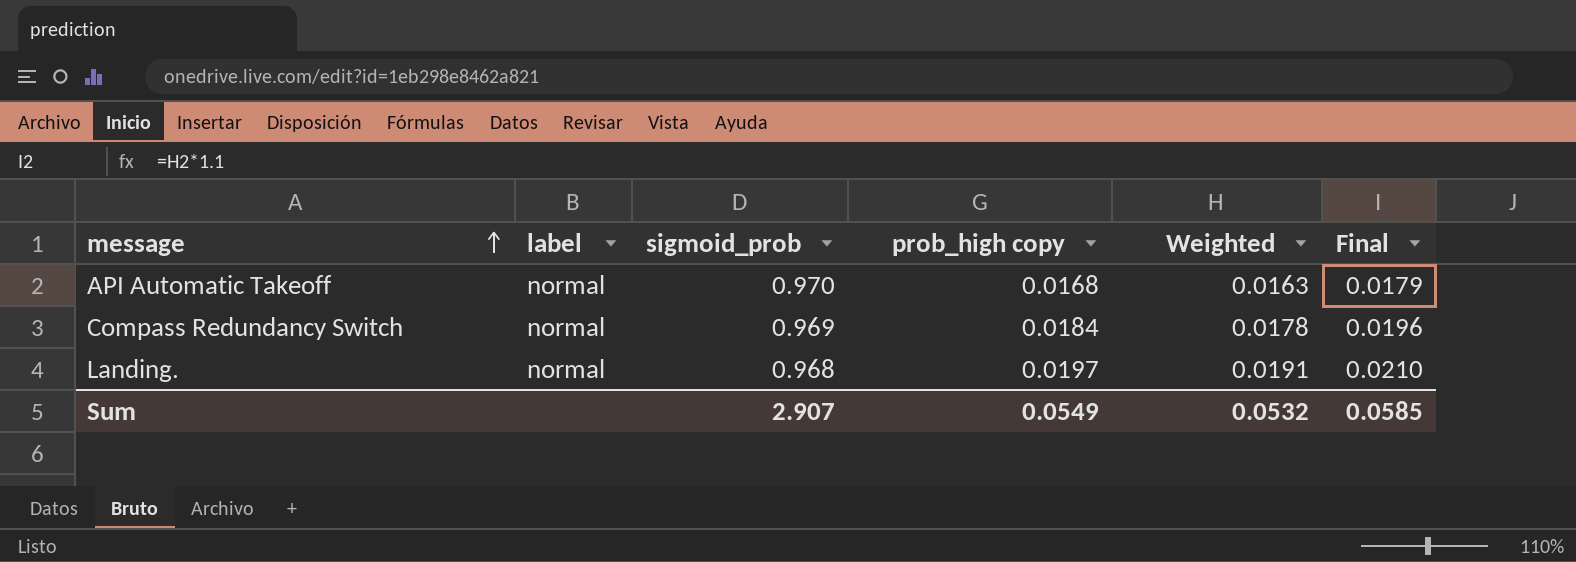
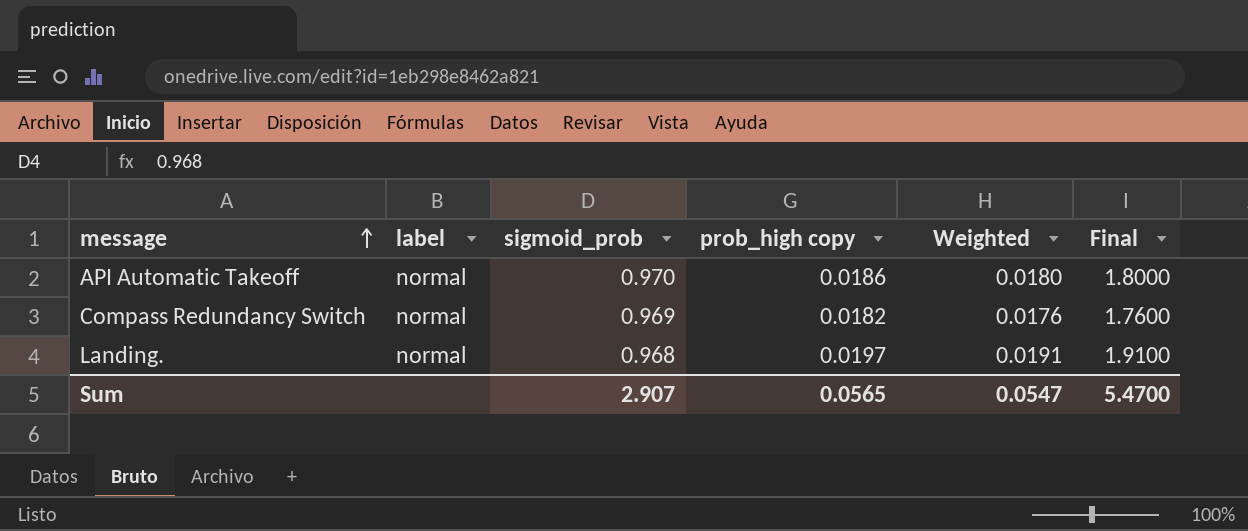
column Final | formula: [Weighted] * 1.1 -> [Weighted] * 100
API Automatic Takeoff | prob_high copy: 0.0168 -> 0.0186
API Automatic Takeoff | Weighted: 0.0163 -> 0.0180
Compass Redundancy Switch | prob_high copy: 0.0184 -> 0.0182
Compass Redundancy Switch | Weighted: 0.0178 -> 0.0176
Sum | prob_high copy: 0.0549 -> 0.0565
Sum | Weighted: 0.0532 -> 0.0547
Sum | Final: 0.0585 -> 5.4700

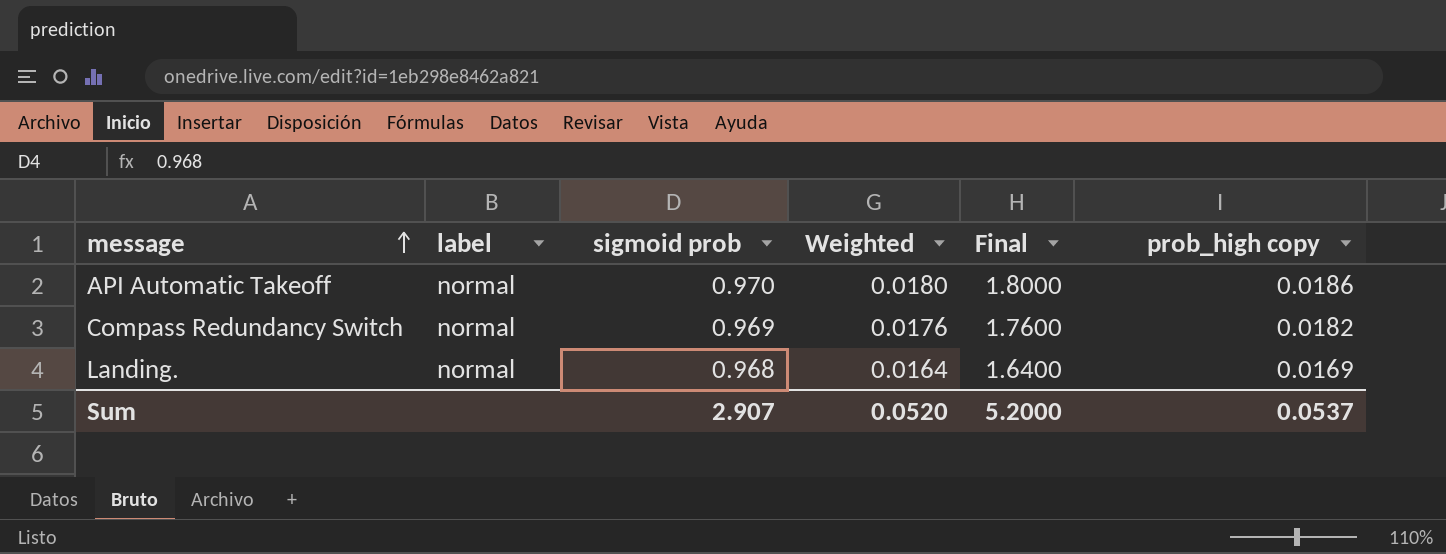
column name: sigmoid_prob -> sigmoid prob
column prob_high copy | position: 4 -> 6
Landing. | Weighted: 0.0191 -> 0.0164
Landing. | Final: 1.9100 -> 1.6400
Landing. | prob_high copy: 0.0197 -> 0.0169
Sum | Weighted: 0.0547 -> 0.0520
Sum | Final: 5.4700 -> 5.2000
Sum | prob_high copy: 0.0565 -> 0.0537

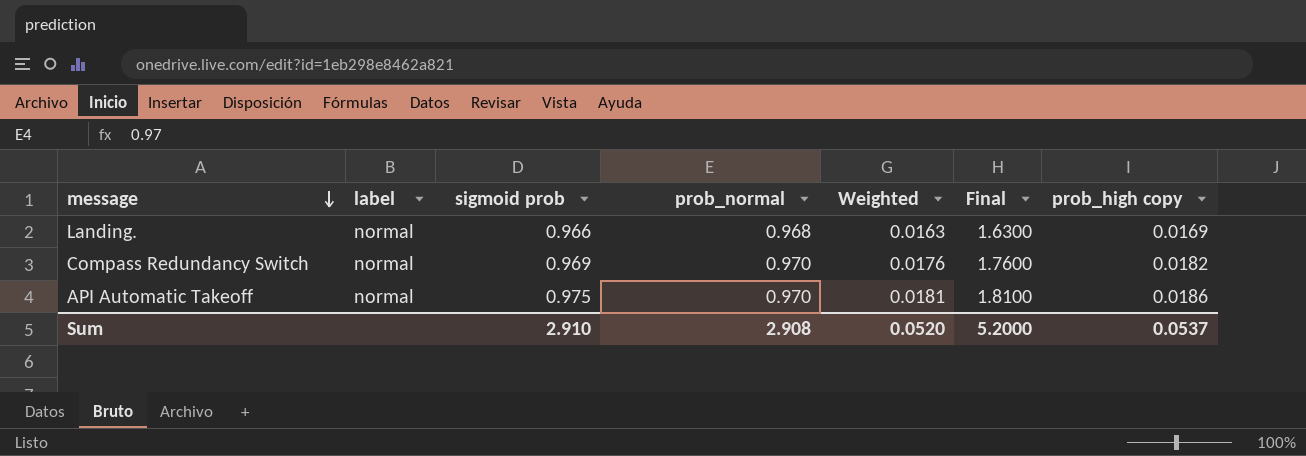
row order: message ascending -> message descending
column prob_normal | position: none -> 4
Landing. | sigmoid prob: 0.968 -> 0.966
Landing. | Weighted: 0.0164 -> 0.0163
Landing. | Final: 1.6400 -> 1.6300
API Automatic Takeoff | sigmoid prob: 0.970 -> 0.975
API Automatic Takeoff | Weighted: 0.0180 -> 0.0181
API Automatic Takeoff | Final: 1.8000 -> 1.8100
Sum | sigmoid prob: 2.907 -> 2.910

